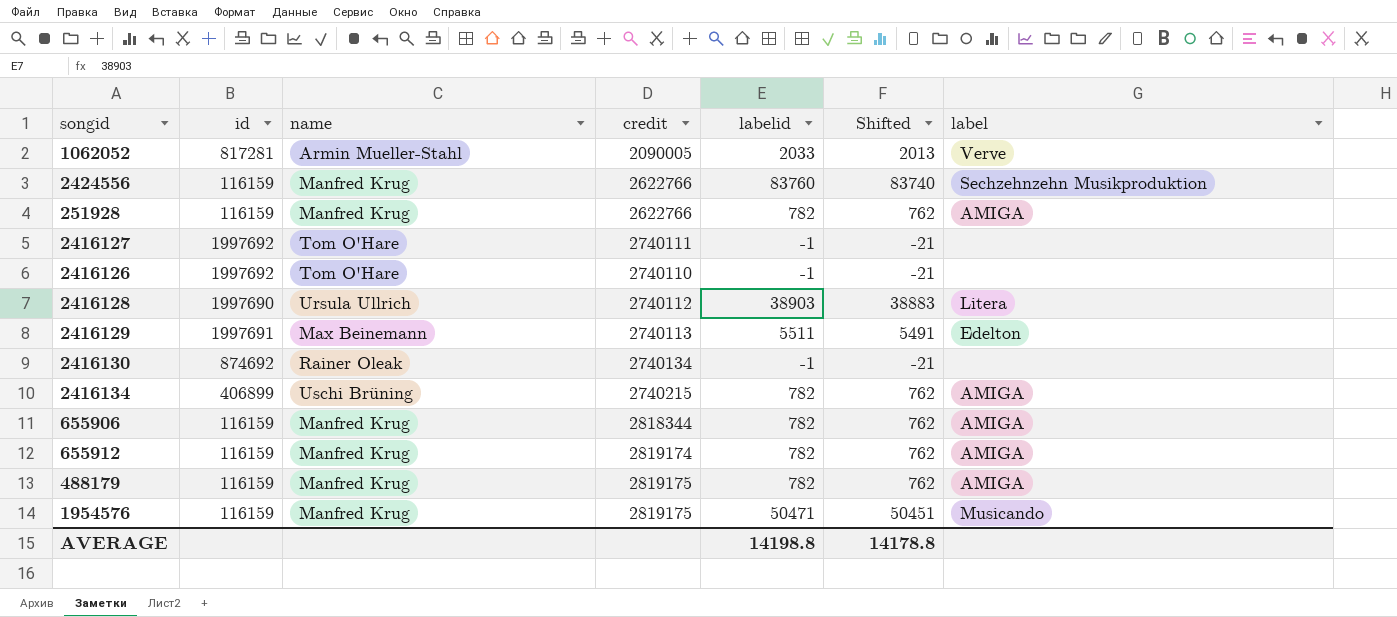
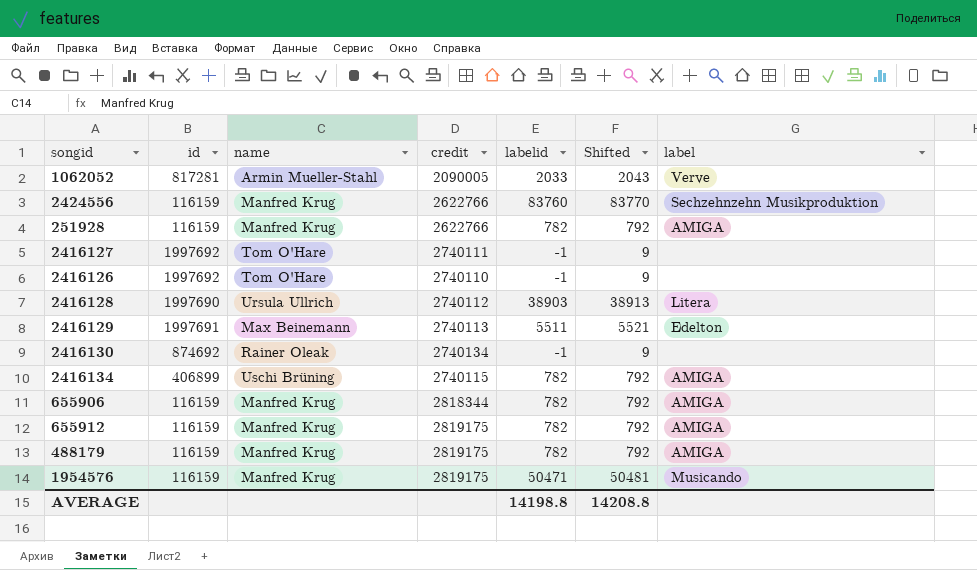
column Shifted | formula: [labelid] - 20 -> [labelid] + 10
2416134 | credit: 2740215 -> 2740115
655912 | credit: 2819174 -> 2819175
AVERAGE | Shifted: 14178.8 -> 14208.8

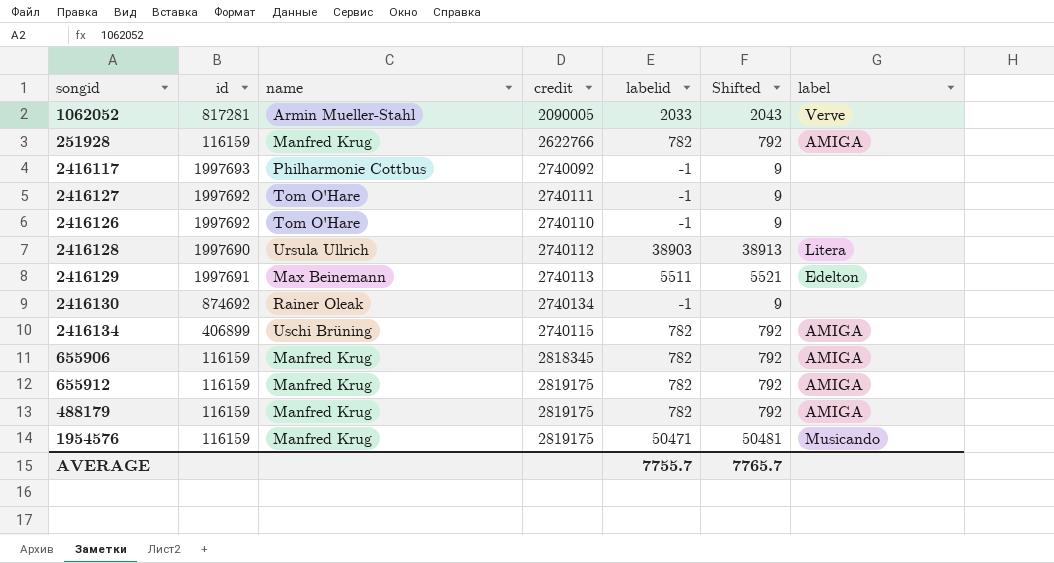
row 2424556: 116159 | Manfred Krug | 2622766 | 83760 | 83770 | Sechzehnzehn Musikproduktion -> none
row 2416117: none -> 1997693 | Philharmonie Cottbus | 2740092 | -1 | 9 | none
655906 | credit: 2818344 -> 2818345
AVERAGE | labelid: 14198.8 -> 7755.7
AVERAGE | Shifted: 14208.8 -> 7765.7

